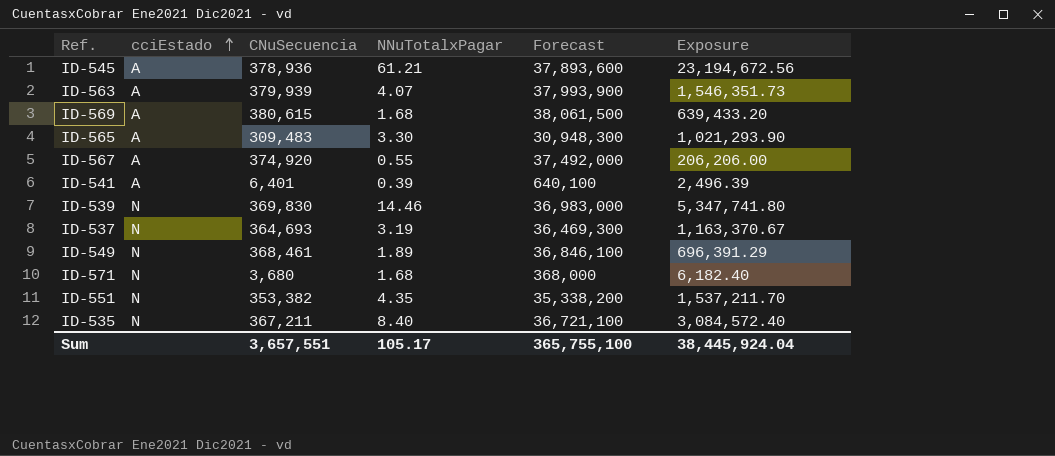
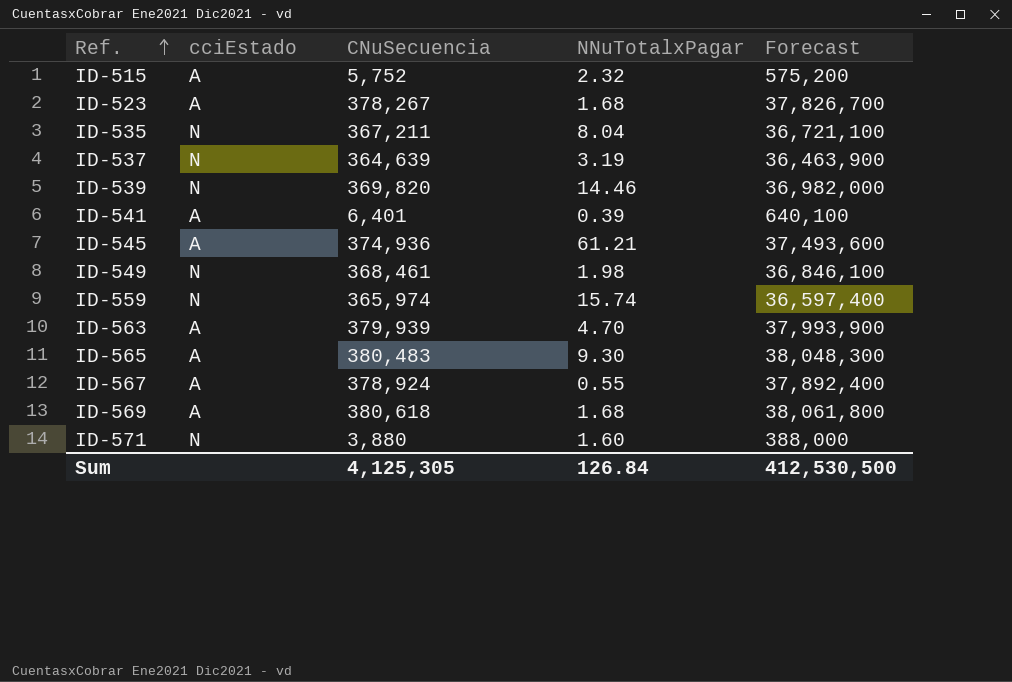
row order: cciEstado ascending -> Ref. ascending
column Exposure | formula: [CNuSecuencia] * [NNuTotalxPagar] -> none
row ID-551: N | 353,382 | 4.35 | 35,338,200 | 1,537,211.70 -> none
row ID-515: none -> A | 5,752 | 2.32 | 575,200
row ID-523: none -> A | 378,267 | 1.68 | 37,826,700
ID-535 | NNuTotalxPagar: 8.40 -> 8.04
ID-537 | CNuSecuencia: 364,693 -> 364,639
ID-537 | Forecast: 36,469,300 -> 36,463,900
ID-539 | CNuSecuencia: 369,830 -> 369,820
ID-539 | Forecast: 36,983,000 -> 36,982,000
ID-545 | CNuSecuencia: 378,936 -> 374,936
ID-545 | Forecast: 37,893,600 -> 37,493,600
ID-549 | NNuTotalxPagar: 1.89 -> 1.98
row ID-559: none -> N | 365,974 | 15.74 | 36,597,400
ID-563 | NNuTotalxPagar: 4.07 -> 4.70
ID-565 | CNuSecuencia: 309,483 -> 380,483
ID-565 | NNuTotalxPagar: 3.30 -> 9.30
ID-565 | Forecast: 30,948,300 -> 38,048,300
ID-567 | CNuSecuencia: 374,920 -> 378,924
ID-567 | Forecast: 37,492,000 -> 37,892,400
ID-569 | CNuSecuencia: 380,615 -> 380,618
ID-569 | Forecast: 38,061,500 -> 38,061,800
ID-571 | CNuSecuencia: 3,680 -> 3,880
ID-571 | NNuTotalxPagar: 1.68 -> 1.60
ID-571 | Forecast: 368,000 -> 388,000
Sum | CNuSecuencia: 3,657,551 -> 4,125,305
Sum | NNuTotalxPagar: 105.17 -> 126.84
Sum | Forecast: 365,755,100 -> 412,530,500

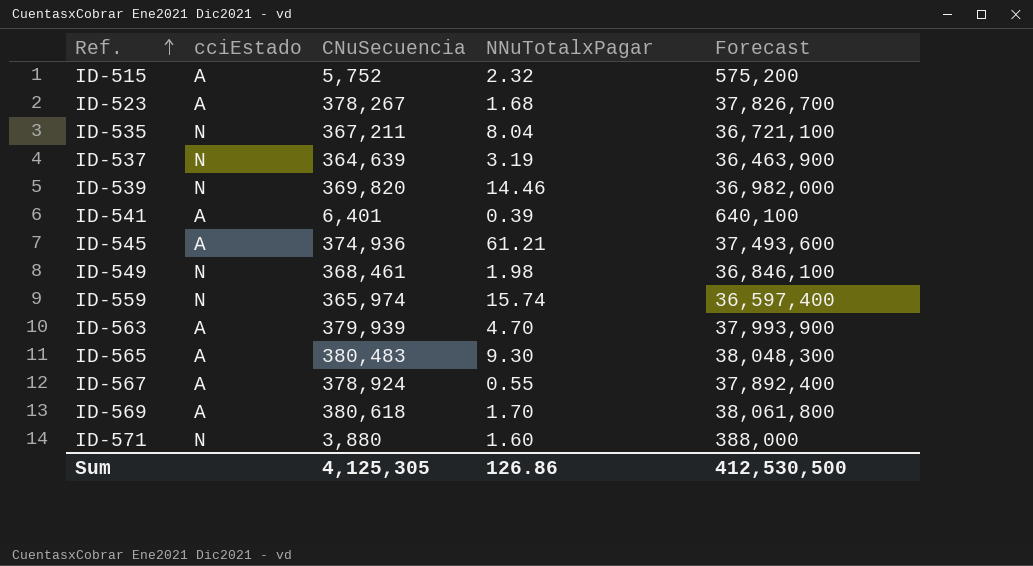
ID-569 | NNuTotalxPagar: 1.68 -> 1.70
Sum | NNuTotalxPagar: 126.84 -> 126.86

